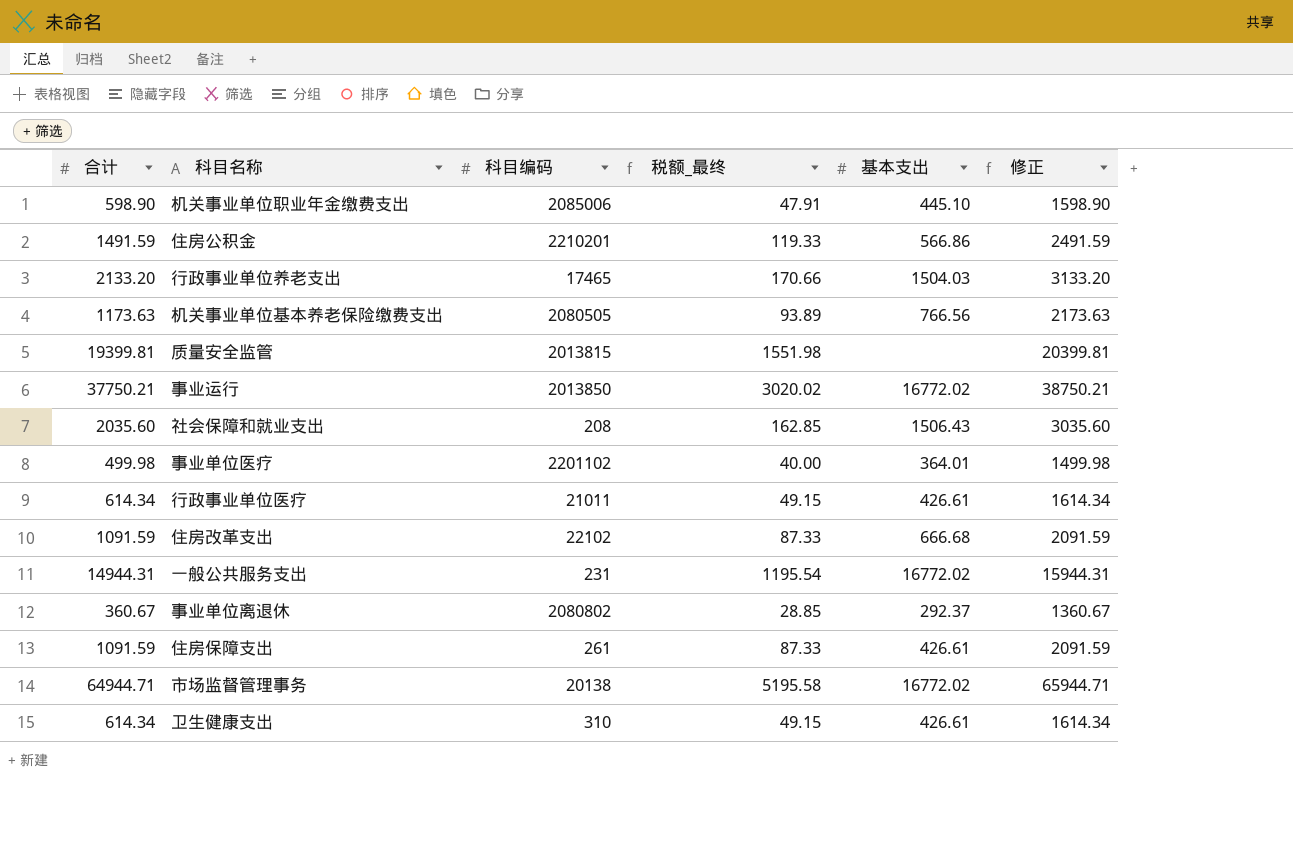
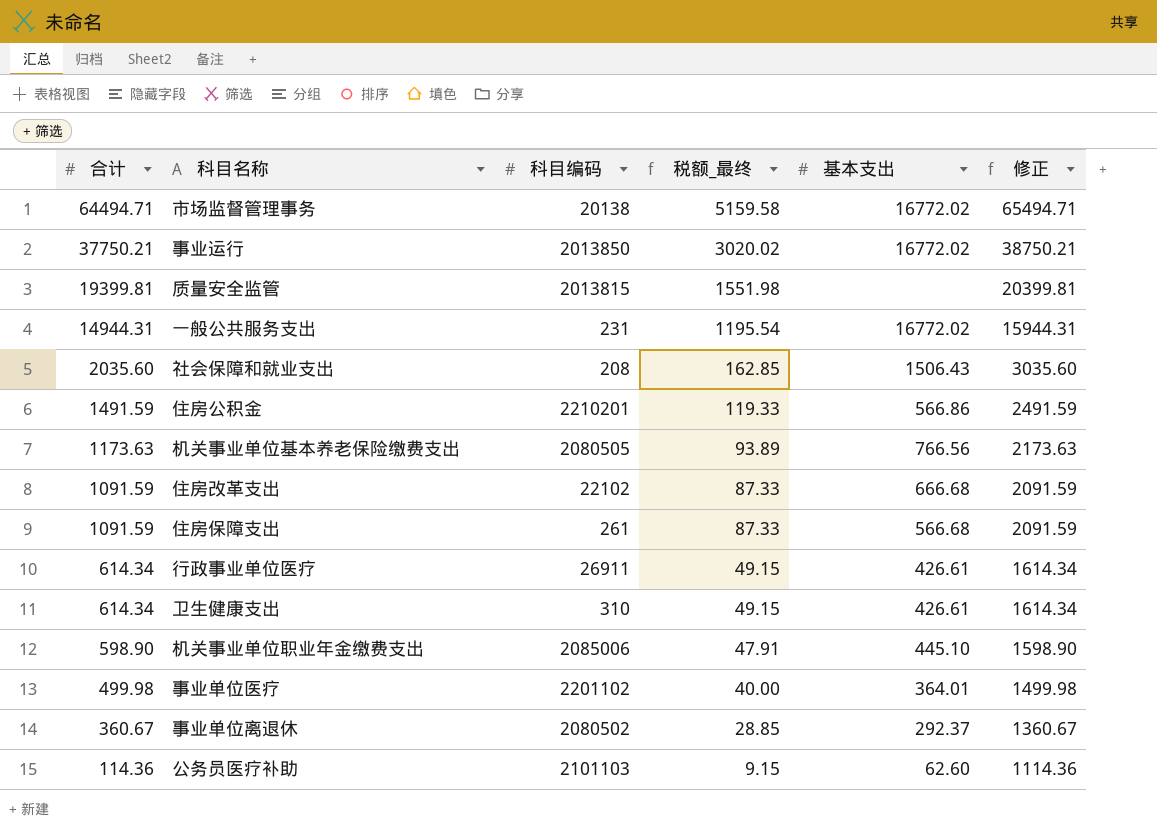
row order: none -> 合计 descending
row 行政事业单位养老支出: 2133.20 | 17465 | 170.66 | 1504.03 | 3133.20 -> none
市场监督管理事务 | 合计: 64944.71 -> 64494.71
市场监督管理事务 | 税额_最终: 5195.58 -> 5159.58
市场监督管理事务 | 修正: 65944.71 -> 65494.71
住房保障支出 | 基本支出: 426.61 -> 566.68
行政事业单位医疗 | 科目编码: 21011 -> 26911
事业单位离退休 | 科目编码: 2080802 -> 2080502
row 公务员医疗补助: none -> 114.36 | 2101103 | 9.15 | 62.60 | 1114.36

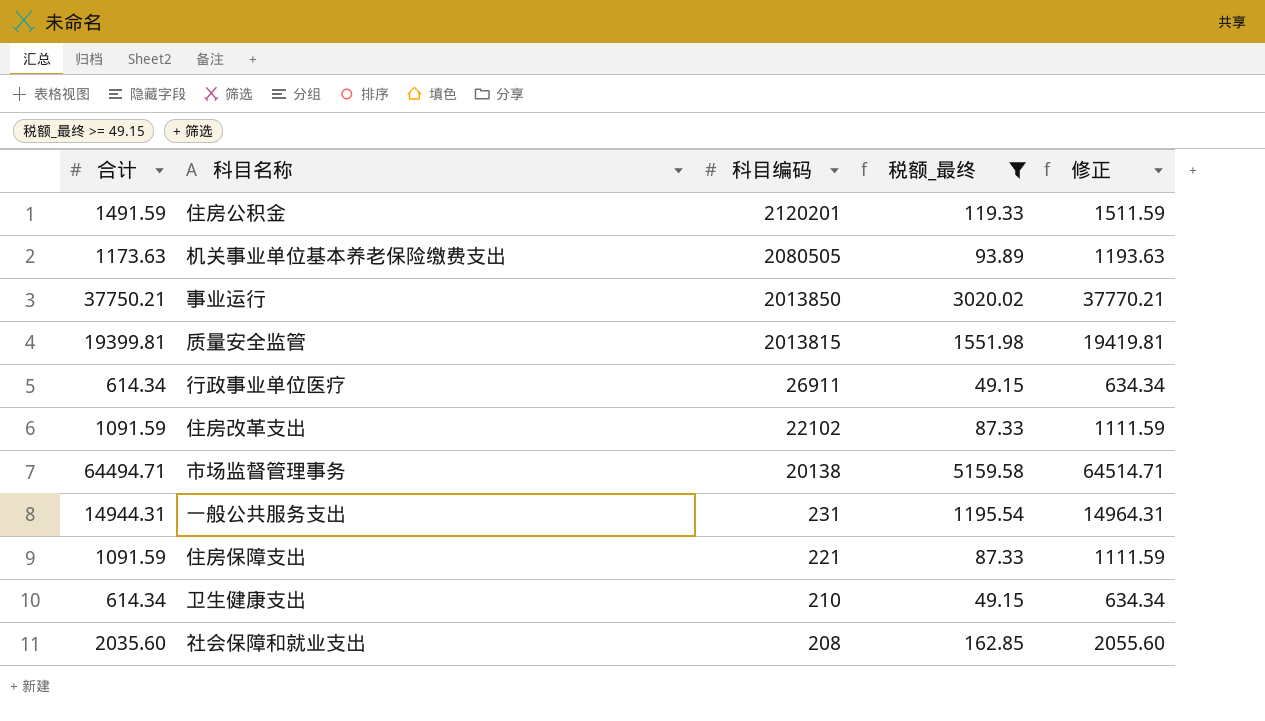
filter: none -> 税额_最终 >= 49.15
row order: 合计 descending -> 科目编码 descending
column 基本支出 | position: 5 -> none
column 修正 | formula: [合计] + 1000 -> [合计] + 20
住房公积金 | 科目编码: 2210201 -> 2120201
住房保障支出 | 科目编码: 261 -> 221
卫生健康支出 | 科目编码: 310 -> 210

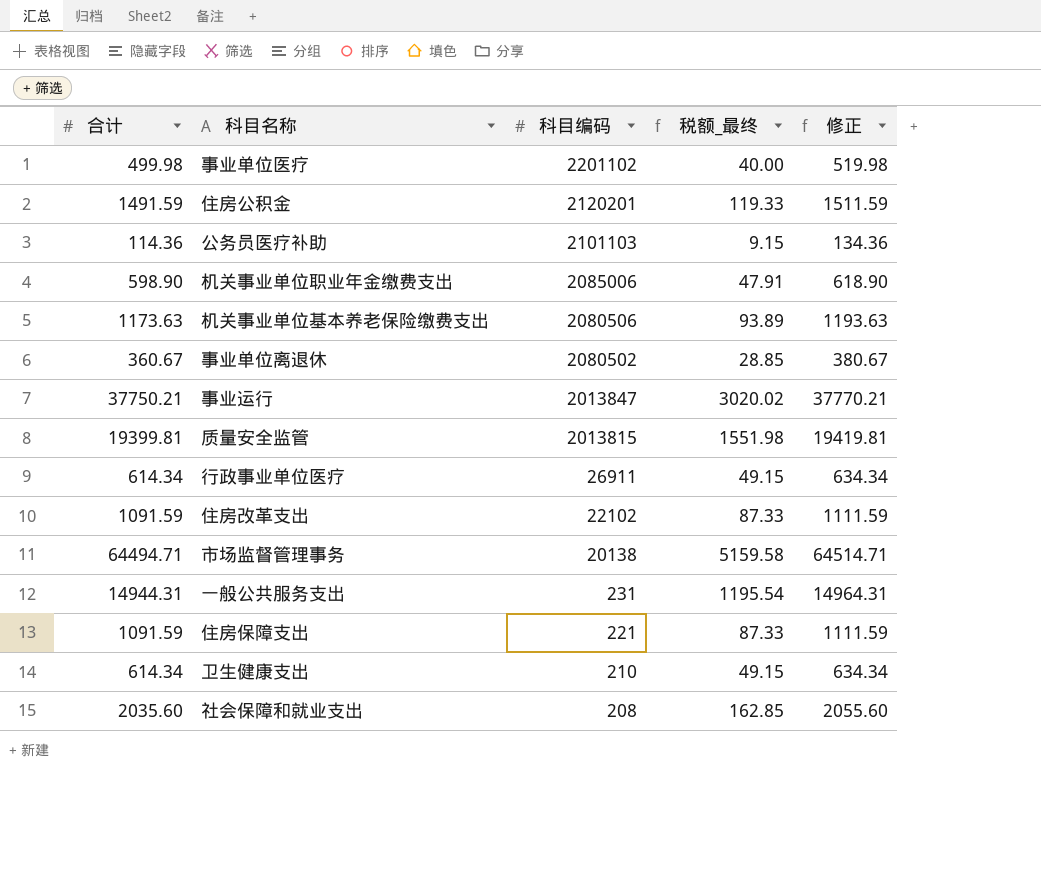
filter: 税额_最终 >= 49.15 -> none
机关事业单位基本养老保险缴费支出 | 科目编码: 2080505 -> 2080506
事业运行 | 科目编码: 2013850 -> 2013847

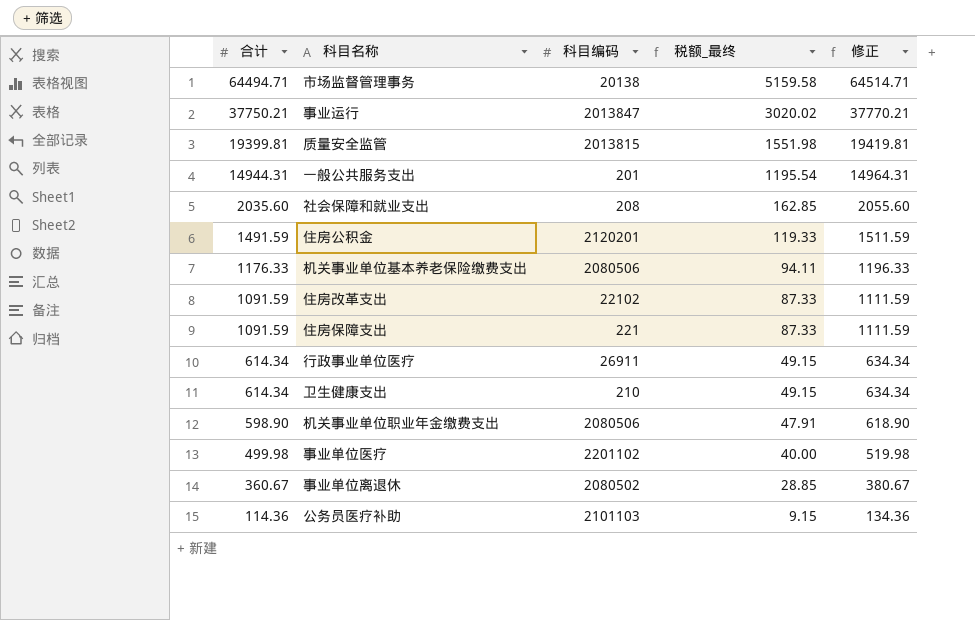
row order: 科目编码 descending -> 合计 descending
一般公共服务支出 | 科目编码: 231 -> 201
机关事业单位基本养老保险缴费支出 | 合计: 1173.63 -> 1176.33
机关事业单位基本养老保险缴费支出 | 税额_最终: 93.89 -> 94.11
机关事业单位基本养老保险缴费支出 | 修正: 1193.63 -> 1196.33
机关事业单位职业年金缴费支出 | 科目编码: 2085006 -> 2080506

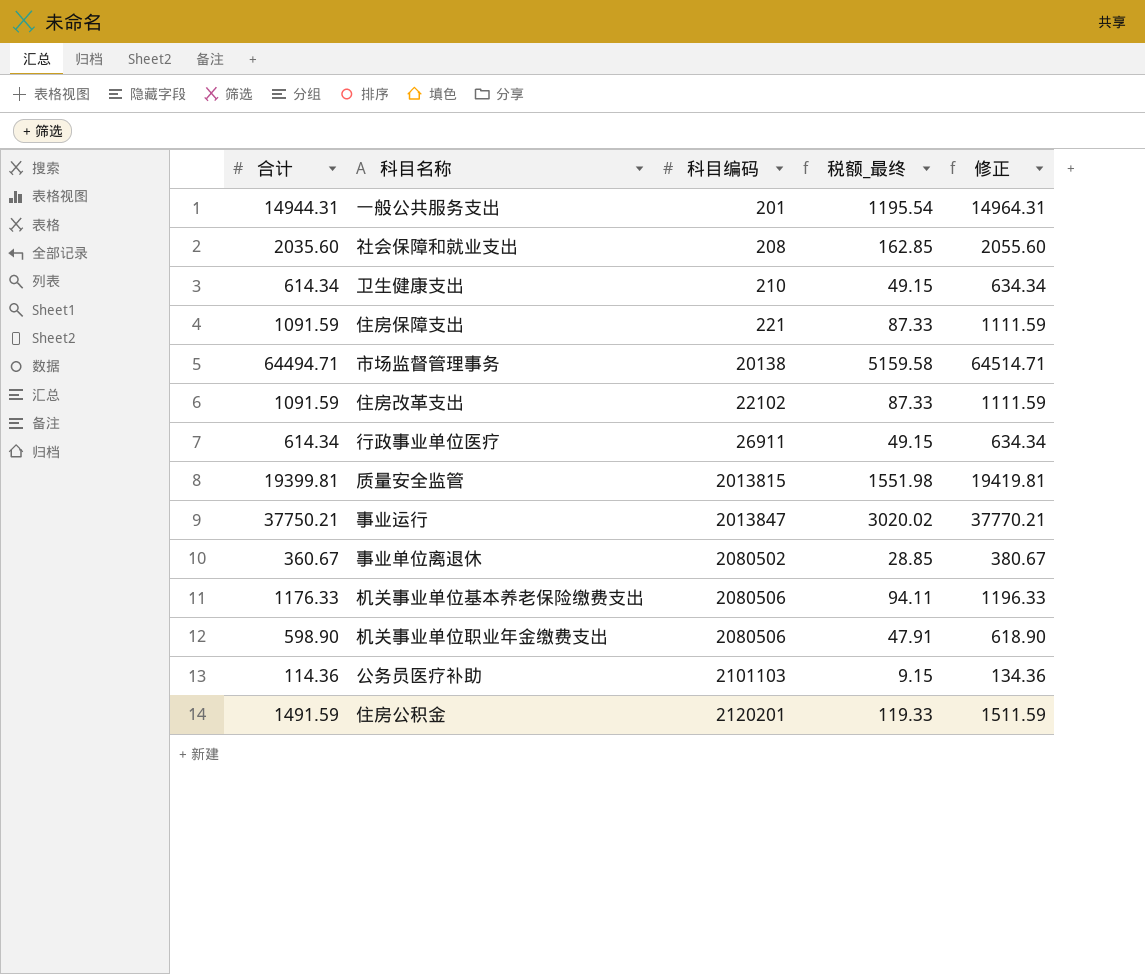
row order: 合计 descending -> 科目编码 ascending
row 事业单位医疗: 499.98 | 2201102 | 40.00 | 519.98 -> none

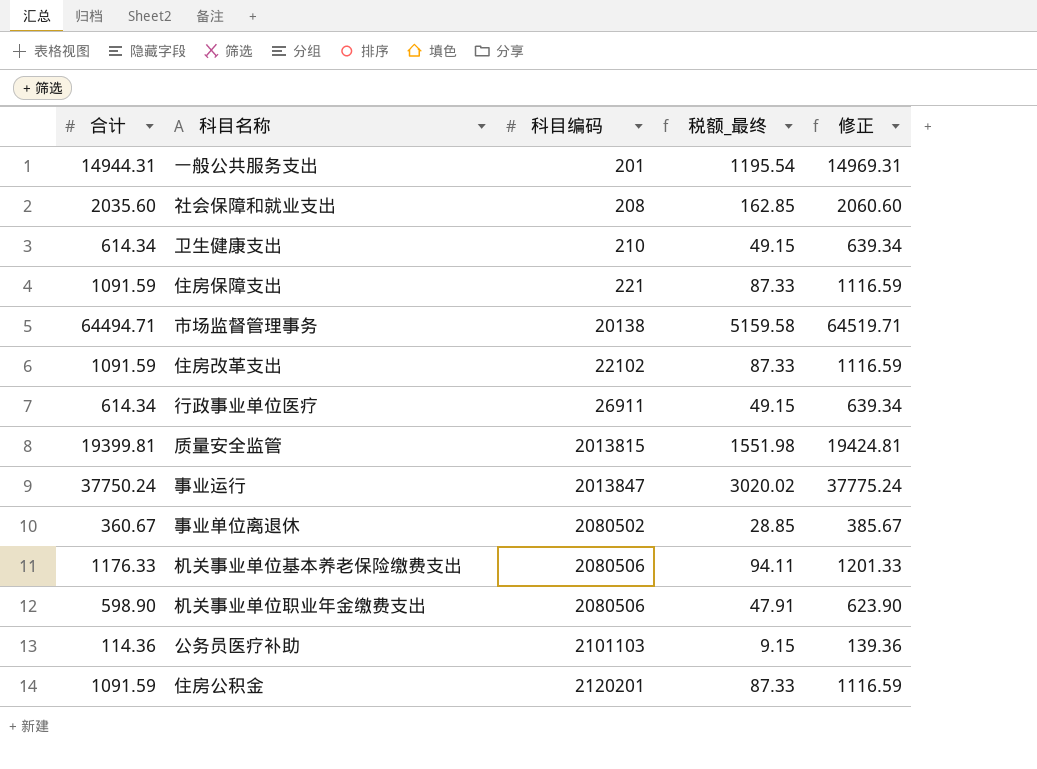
column 修正 | formula: [合计] + 20 -> [合计] + 25
事业运行 | 合计: 37750.21 -> 37750.24
住房公积金 | 合计: 1491.59 -> 1091.59
住房公积金 | 税额_最终: 119.33 -> 87.33

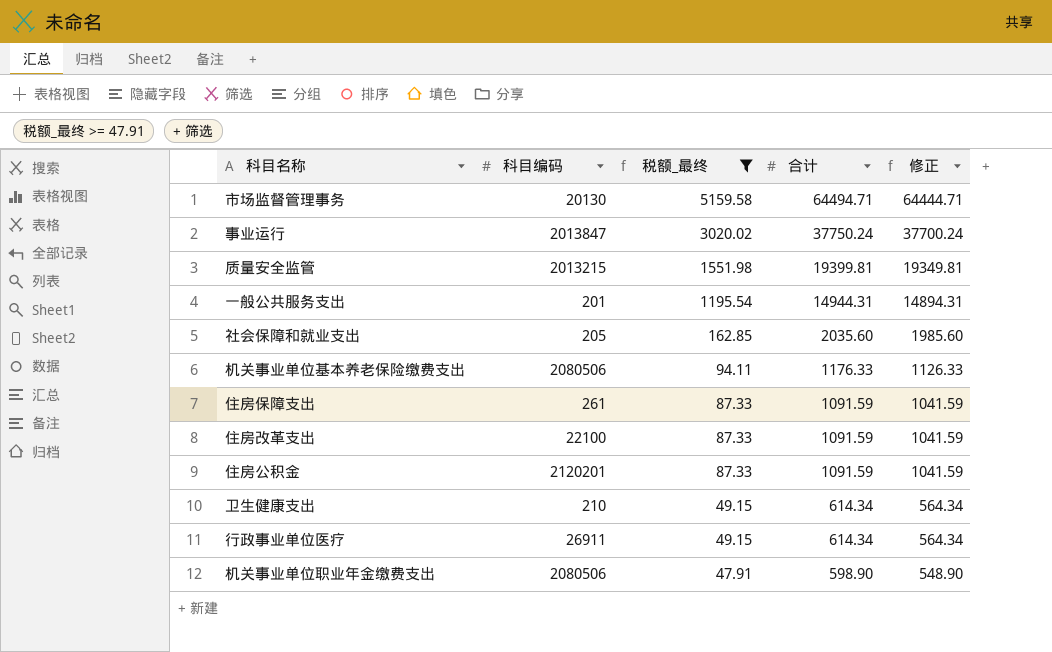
filter: none -> 税额_最终 >= 47.91
row order: 科目编码 ascending -> 税额_最终 descending
column 合计 | position: 1 -> 4
column 修正 | formula: [合计] + 25 -> [合计] - 50
市场监督管理事务 | 科目编码: 20138 -> 20130
质量安全监管 | 科目编码: 2013815 -> 2013215
社会保障和就业支出 | 科目编码: 208 -> 205
住房保障支出 | 科目编码: 221 -> 261
住房改革支出 | 科目编码: 22102 -> 22100

